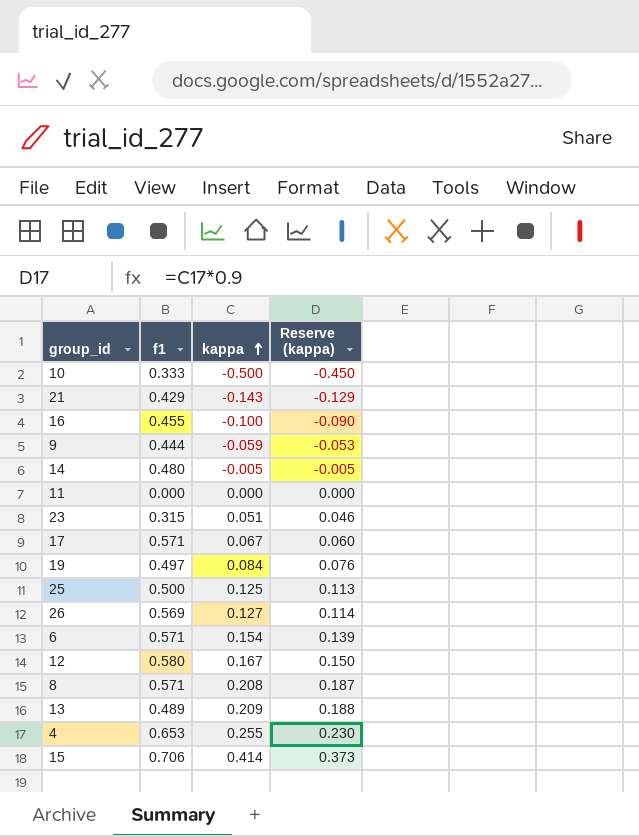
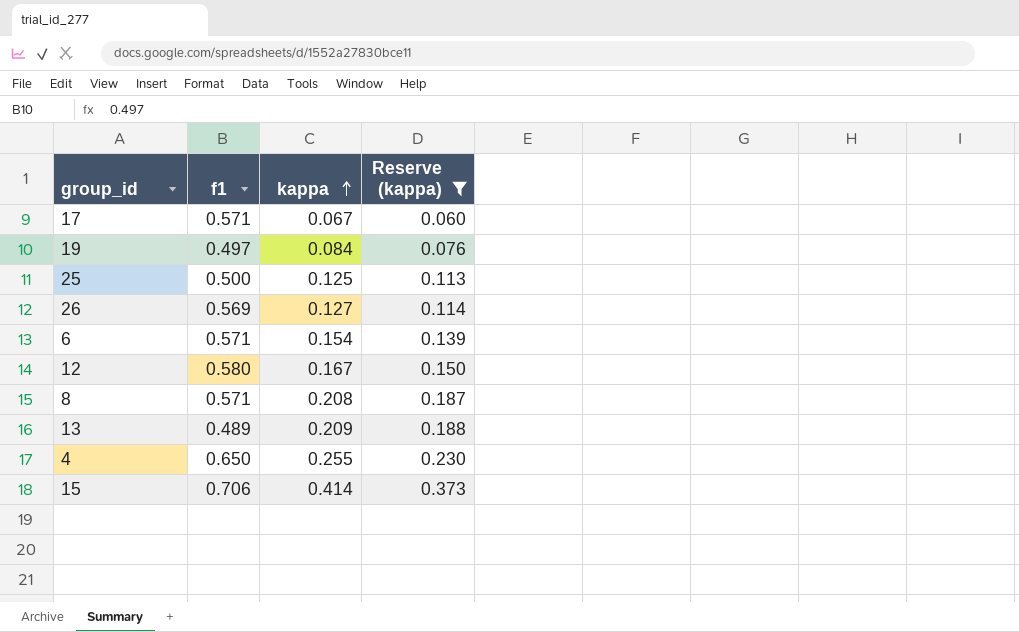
filter: none -> Reserve (kappa) >= 0.060
4 | f1: 0.653 -> 0.650

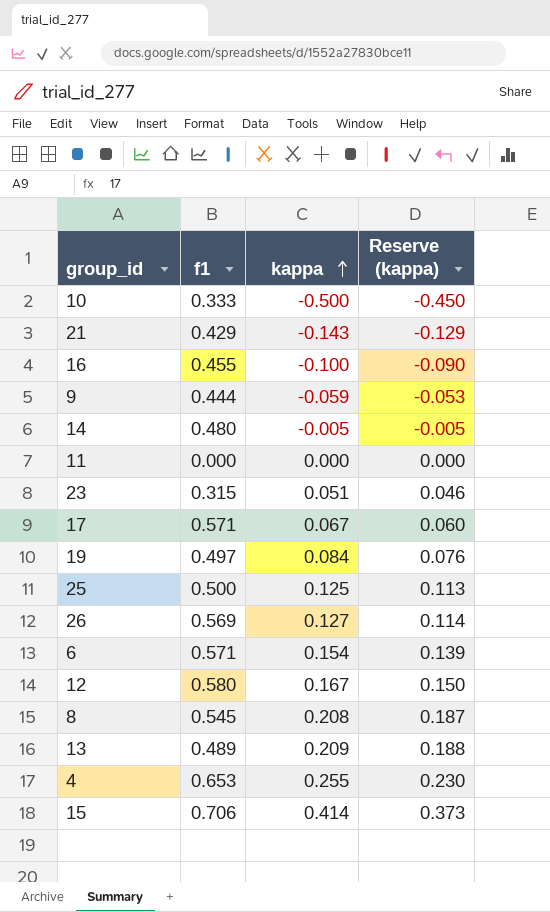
filter: Reserve (kappa) >= 0.060 -> none
8 | f1: 0.571 -> 0.545
4 | f1: 0.650 -> 0.653

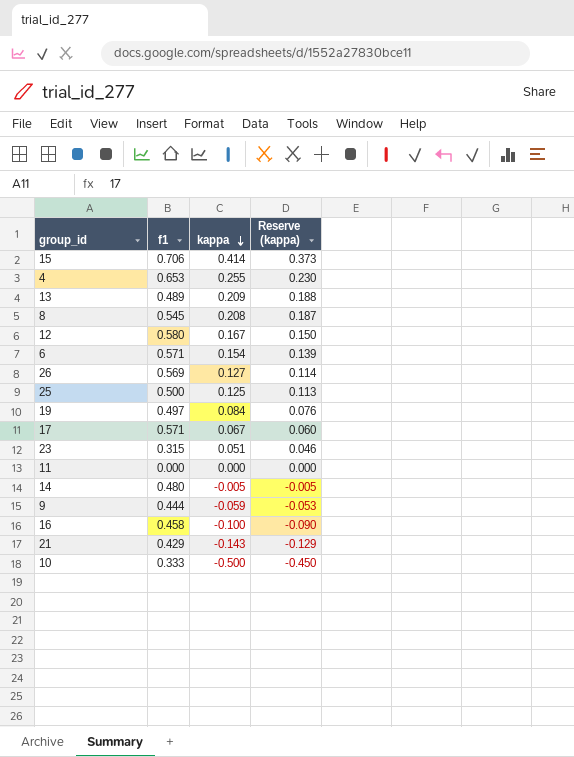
row order: kappa ascending -> kappa descending
16 | f1: 0.455 -> 0.458

